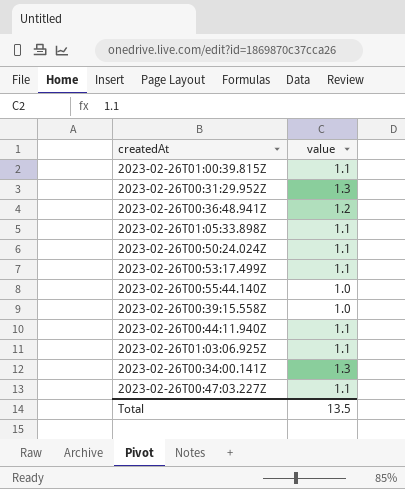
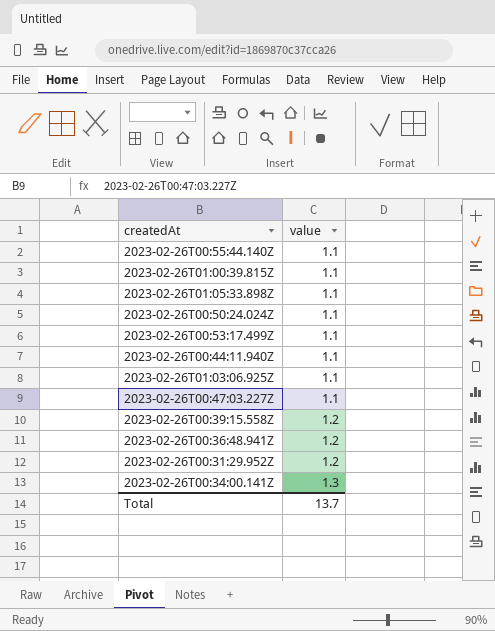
row order: none -> value ascending
2023-02-26T00:55:44.140Z | value: 1.0 -> 1.1
2023-02-26T00:39:15.558Z | value: 1.0 -> 1.2
2023-02-26T00:31:29.952Z | value: 1.3 -> 1.2
Total | value: 13.5 -> 13.7

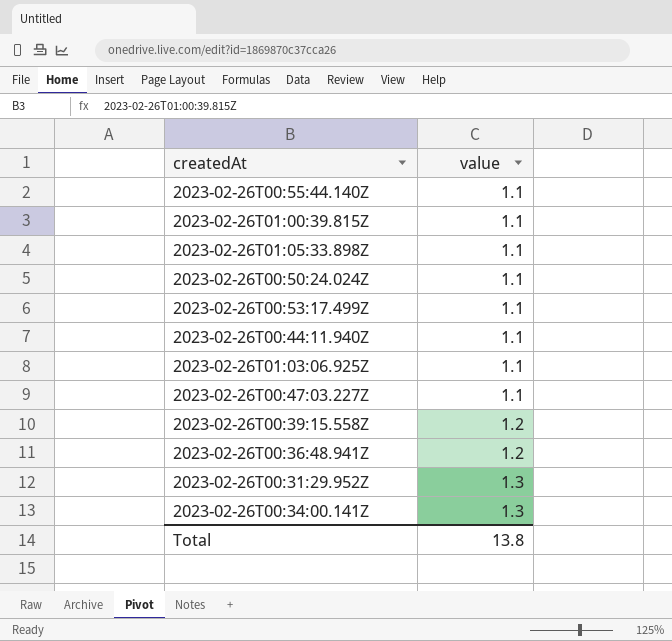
2023-02-26T00:31:29.952Z | value: 1.2 -> 1.3
Total | value: 13.7 -> 13.8

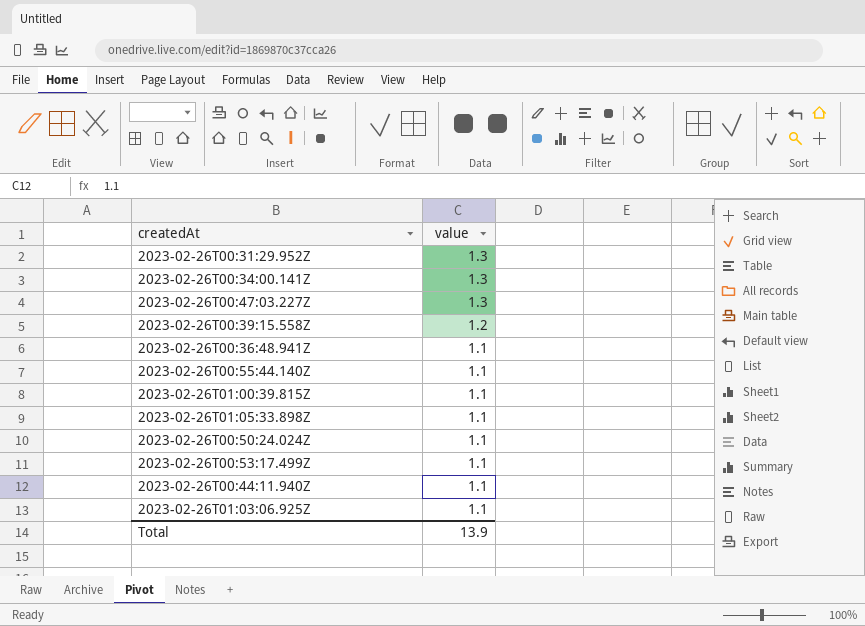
row order: value ascending -> value descending
2023-02-26T00:47:03.227Z | value: 1.1 -> 1.3
2023-02-26T00:36:48.941Z | value: 1.2 -> 1.1
Total | value: 13.8 -> 13.9

